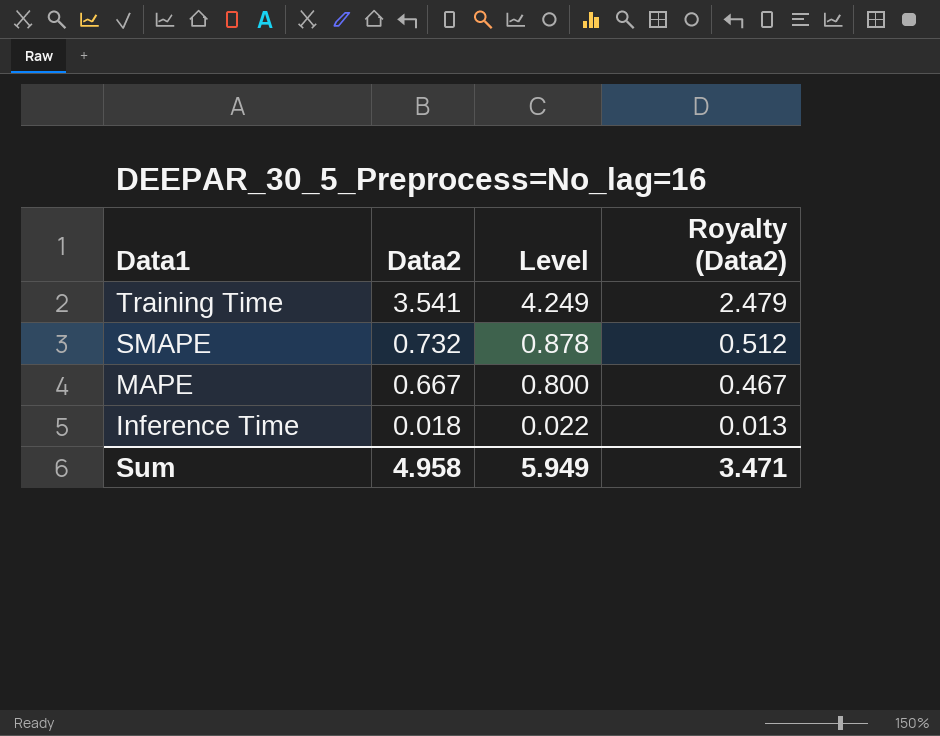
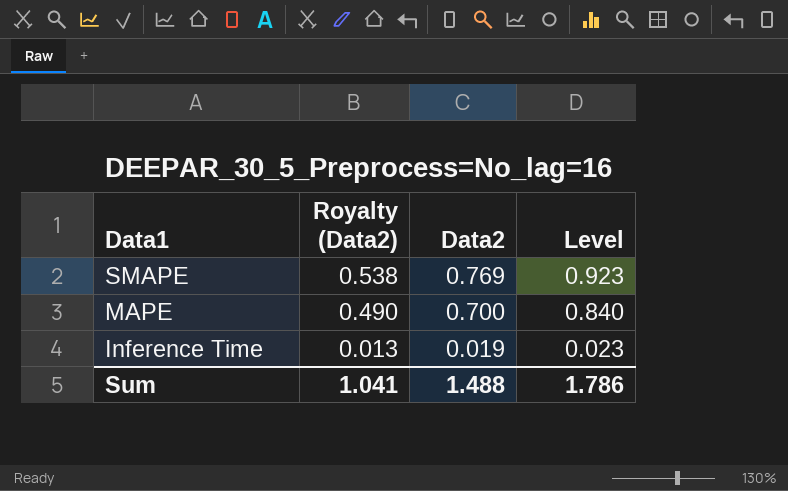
column Royalty (Data2) | position: 4 -> 2
row Training Time: 3.541 | 4.249 | 2.479 -> none
SMAPE | Royalty (Data2): 0.512 -> 0.538
SMAPE | Data2: 0.732 -> 0.769
SMAPE | Level: 0.878 -> 0.923
MAPE | Royalty (Data2): 0.467 -> 0.490
MAPE | Data2: 0.667 -> 0.700
MAPE | Level: 0.800 -> 0.840
Inference Time | Data2: 0.018 -> 0.019
Inference Time | Level: 0.022 -> 0.023
Sum | Royalty (Data2): 3.471 -> 1.041
Sum | Data2: 4.958 -> 1.488
Sum | Level: 5.949 -> 1.786

